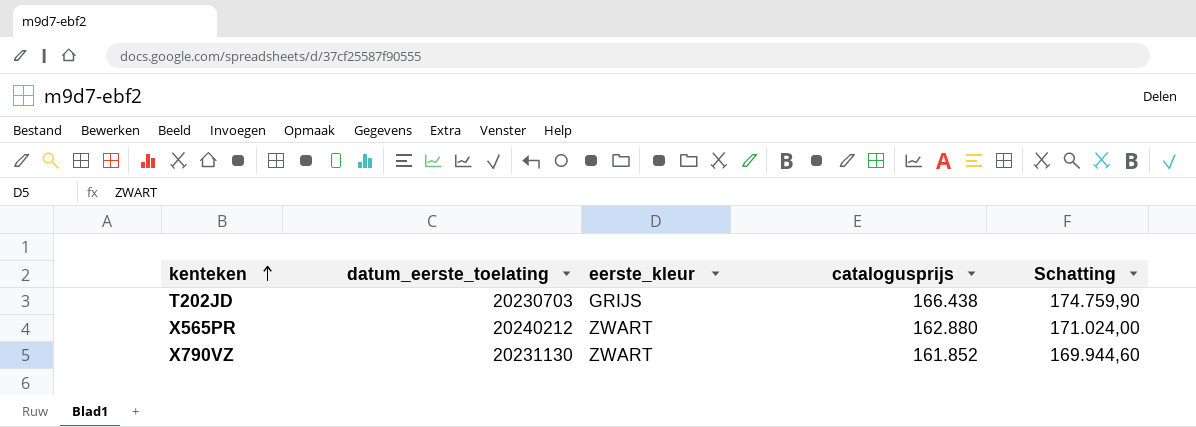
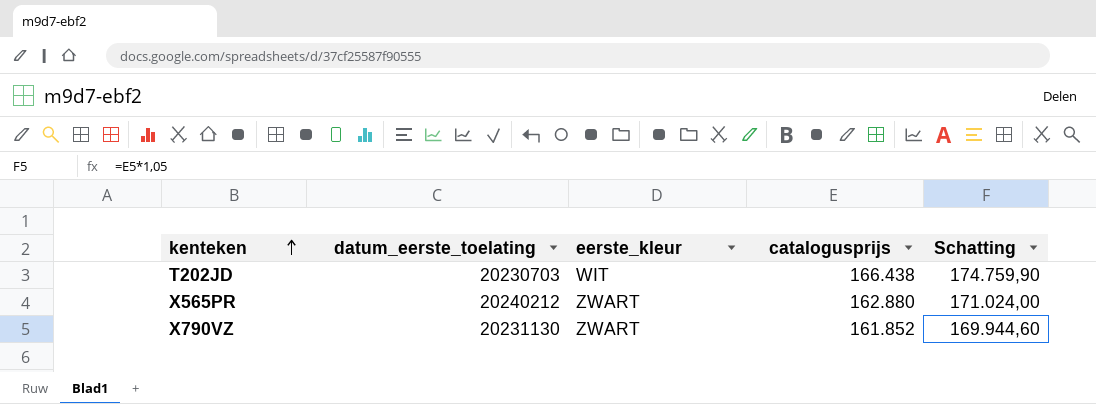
T202JD | eerste_kleur: GRIJS -> WIT

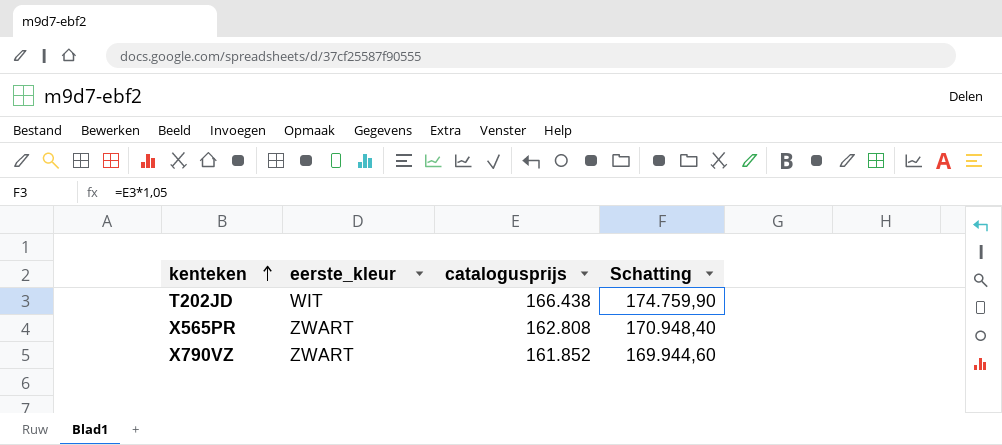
column datum_eerste_toelating | position: 2 -> none
X565PR | catalogusprijs: 162.880 -> 162.808
X565PR | Schatting: 171.024,00 -> 170.948,40

